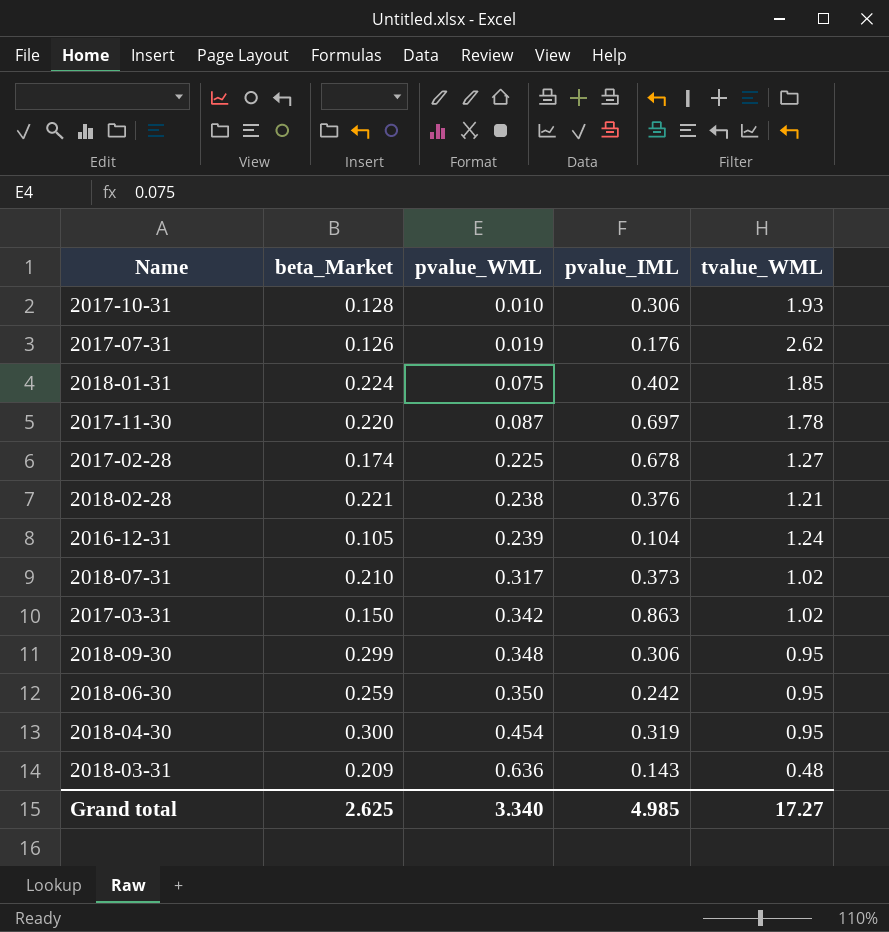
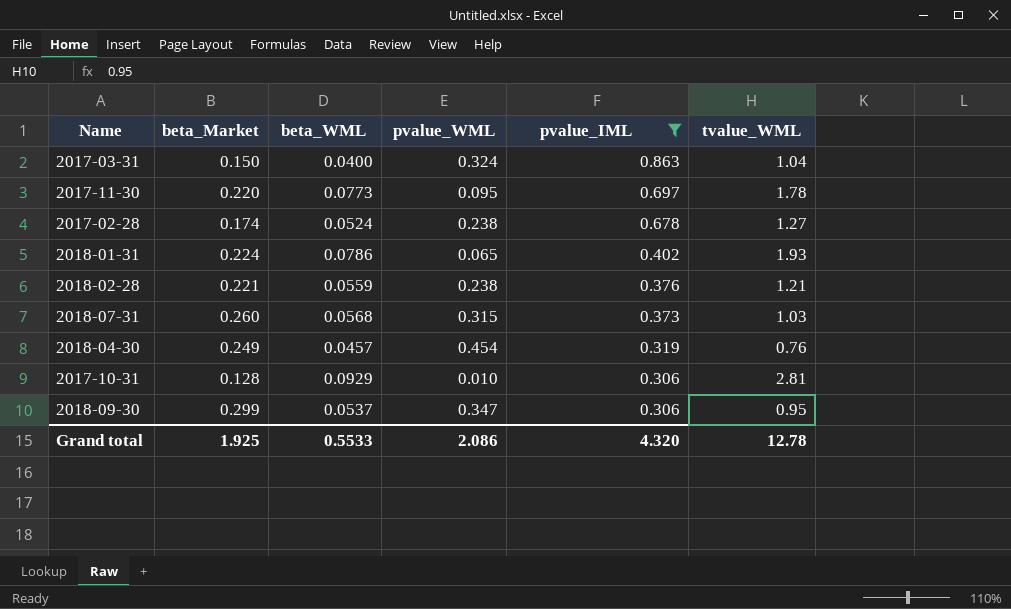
filter: none -> pvalue_IML >= 0.306
row order: pvalue_WML ascending -> pvalue_IML descending
column beta_WML | position: none -> 3
2017-03-31 | pvalue_WML: 0.342 -> 0.324
2017-03-31 | tvalue_WML: 1.02 -> 1.04
2017-11-30 | pvalue_WML: 0.087 -> 0.095
2017-02-28 | pvalue_WML: 0.225 -> 0.238
2018-01-31 | pvalue_WML: 0.075 -> 0.065
2018-01-31 | tvalue_WML: 1.85 -> 1.93
2018-07-31 | beta_Market: 0.210 -> 0.260
2018-07-31 | pvalue_WML: 0.317 -> 0.315
2018-07-31 | tvalue_WML: 1.02 -> 1.03
2018-04-30 | beta_Market: 0.300 -> 0.249
2018-04-30 | tvalue_WML: 0.95 -> 0.76
2017-10-31 | tvalue_WML: 1.93 -> 2.81
2018-09-30 | pvalue_WML: 0.348 -> 0.347
Grand total | beta_Market: 2.625 -> 1.925
Grand total | pvalue_WML: 3.340 -> 2.086
Grand total | pvalue_IML: 4.985 -> 4.320
Grand total | tvalue_WML: 17.27 -> 12.78

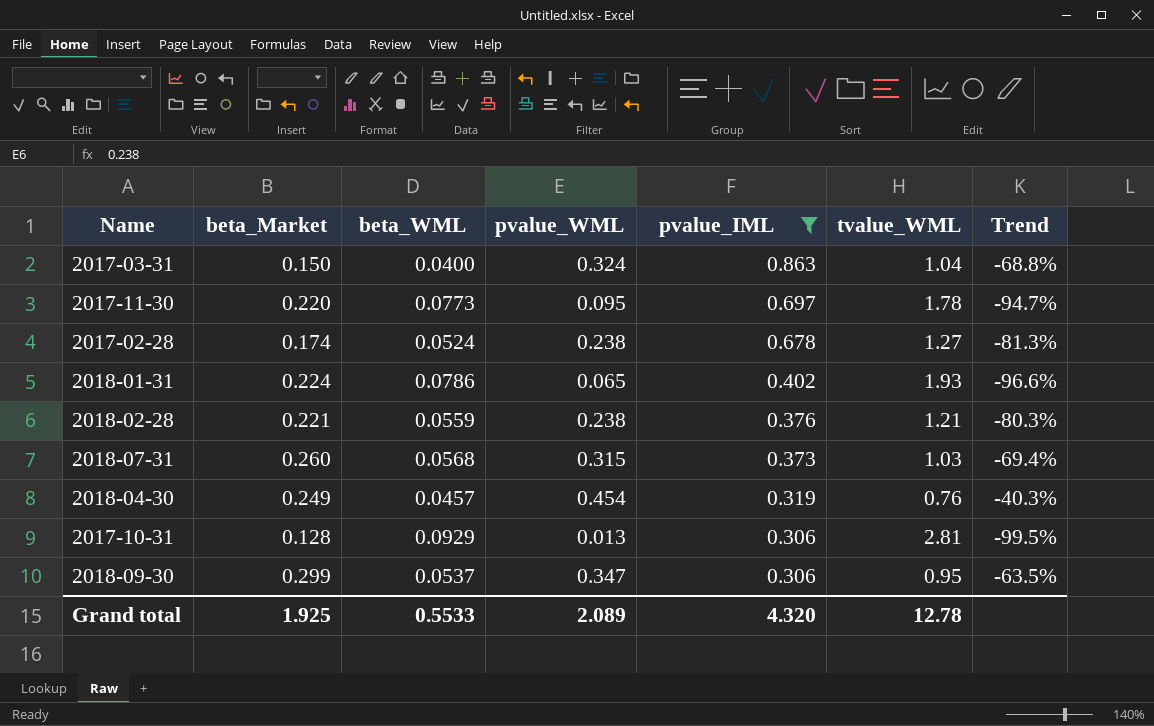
column Trend | formula: none -> ([pvalue_WML] - [tvalue_WML]) / [tvalue_WML]
2017-10-31 | pvalue_WML: 0.010 -> 0.013
Grand total | pvalue_WML: 2.086 -> 2.089

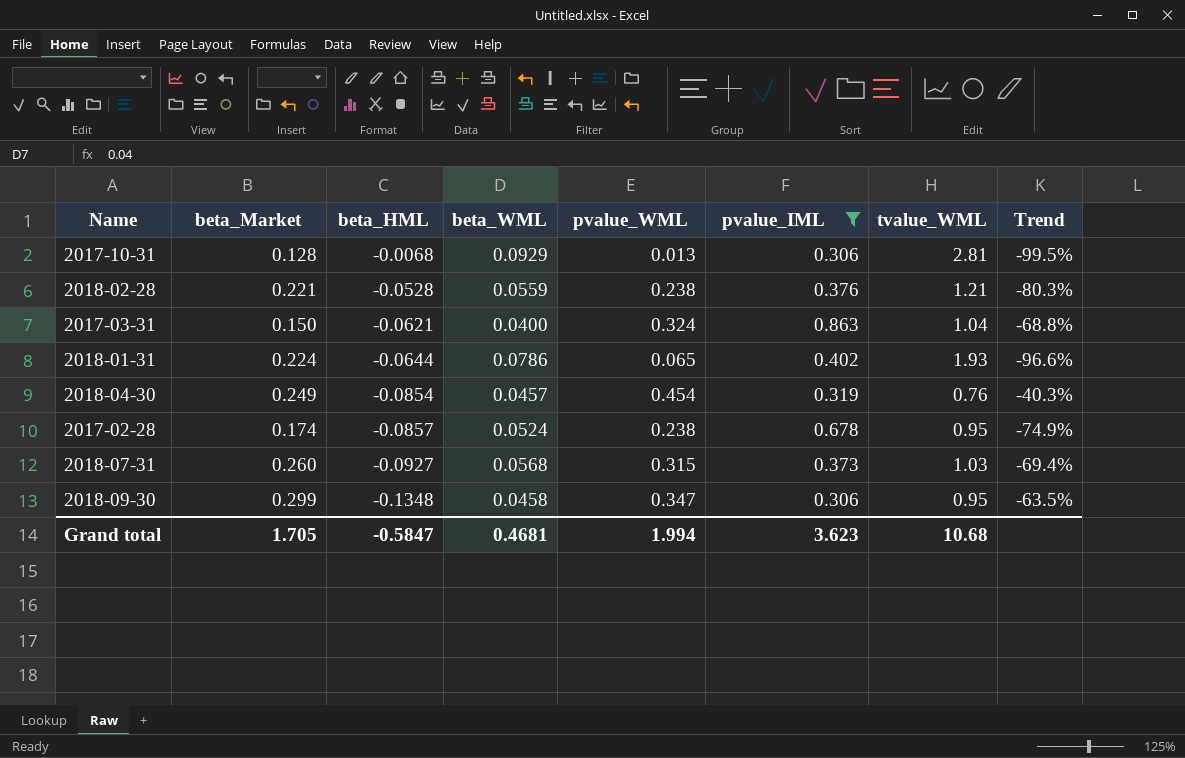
row order: pvalue_IML descending -> beta_HML descending
column beta_HML | position: none -> 3
row 2017-11-30: 0.220 | 0.0773 | 0.095 | 0.697 | 1.78 | -94.7% -> none
2017-02-28 | tvalue_WML: 1.27 -> 0.95
2017-02-28 | Trend: -81.3% -> -74.9%
2018-09-30 | beta_WML: 0.0537 -> 0.0458
Grand total | beta_Market: 1.925 -> 1.705
Grand total | beta_WML: 0.5533 -> 0.4681
Grand total | pvalue_WML: 2.089 -> 1.994
Grand total | pvalue_IML: 4.320 -> 3.623
Grand total | tvalue_WML: 12.78 -> 10.68

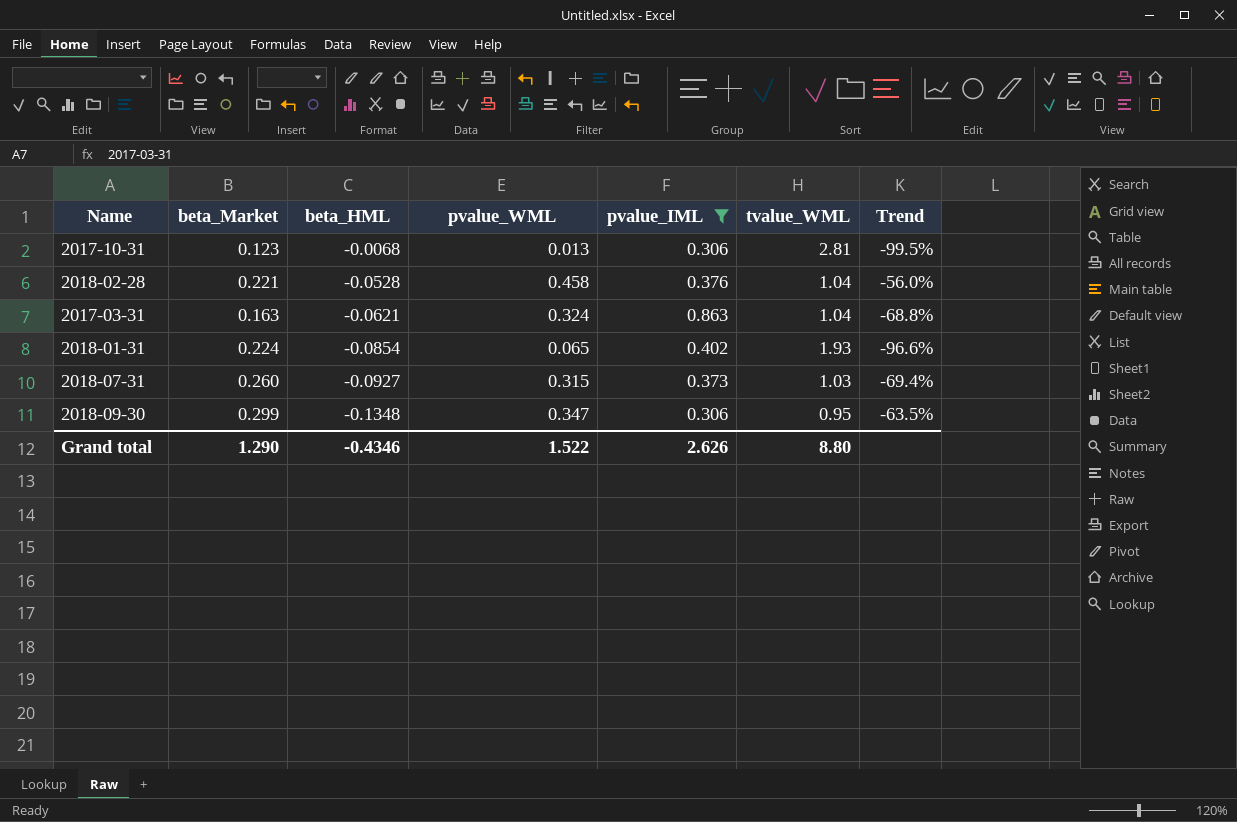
column beta_WML | position: 4 -> none
row 2018-04-30: 0.249 | -0.0854 | 0.0457 | 0.454 | 0.319 | 0.76 | -40.3% -> none
row 2017-02-28: 0.174 | -0.0857 | 0.0524 | 0.238 | 0.678 | 0.95 | -74.9% -> none
2017-10-31 | beta_Market: 0.128 -> 0.123
2018-02-28 | pvalue_WML: 0.238 -> 0.458
2018-02-28 | tvalue_WML: 1.21 -> 1.04
2018-02-28 | Trend: -80.3% -> -56.0%
2017-03-31 | beta_Market: 0.150 -> 0.163
2018-01-31 | beta_HML: -0.0644 -> -0.0854
Grand total | beta_Market: 1.705 -> 1.290
Grand total | beta_HML: -0.5847 -> -0.4346
Grand total | pvalue_WML: 1.994 -> 1.522
Grand total | pvalue_IML: 3.623 -> 2.626
Grand total | tvalue_WML: 10.68 -> 8.80

